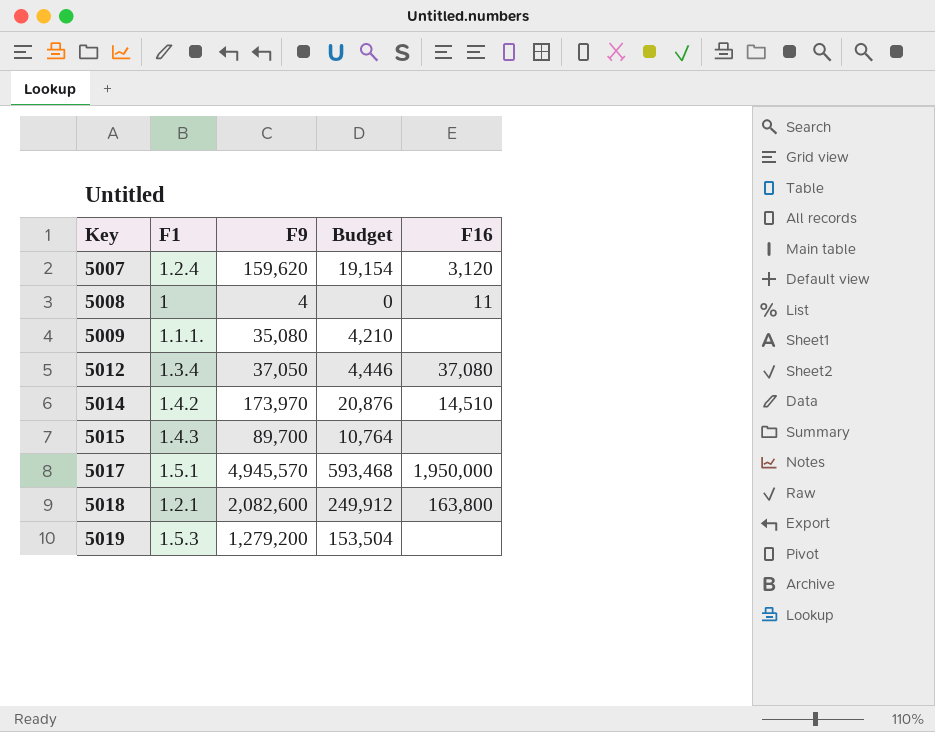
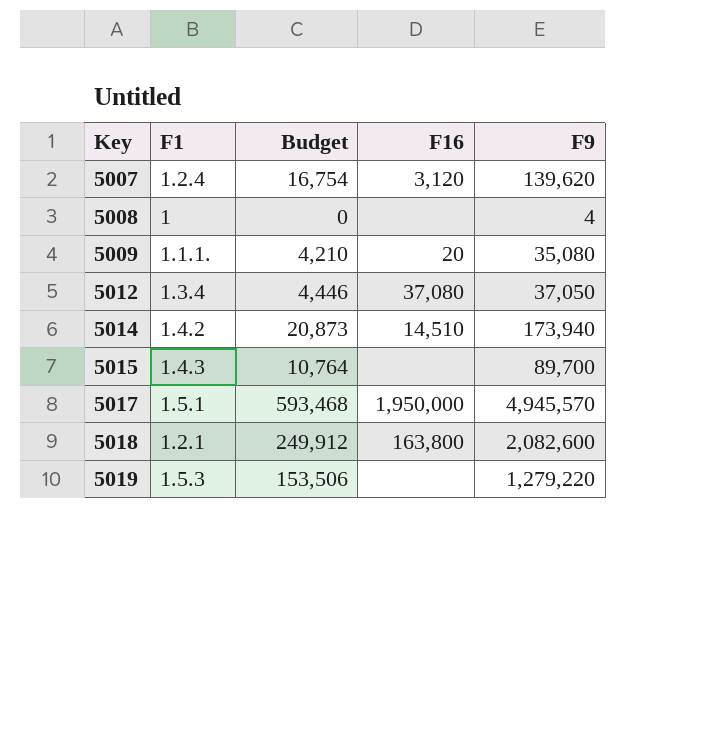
column F9 | position: 3 -> 5
5007 | Budget: 19,154 -> 16,754
5007 | F9: 159,620 -> 139,620
5008 | F16: 11 -> none
5009 | F16: none -> 20
5014 | Budget: 20,876 -> 20,873
5014 | F9: 173,970 -> 173,940
5019 | Budget: 153,504 -> 153,506
5019 | F9: 1,279,200 -> 1,279,220

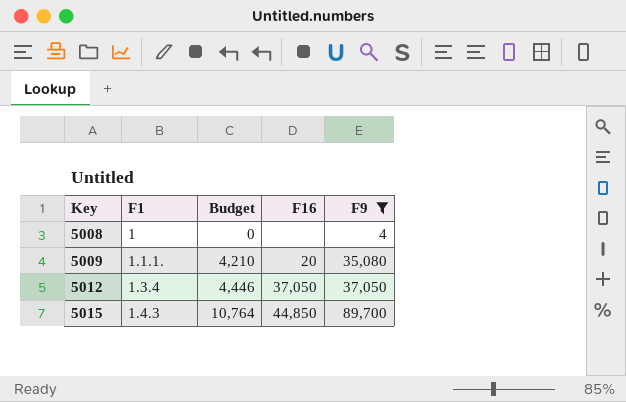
filter: none -> F9 <= 89,700
5012 | F16: 37,080 -> 37,050
5015 | F16: none -> 44,850

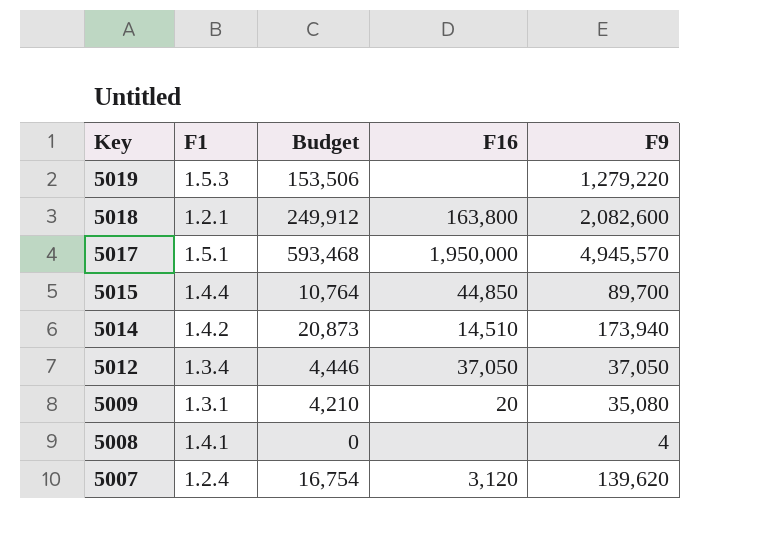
filter: F9 <= 89,700 -> none
row order: Key ascending -> Key descending
5015 | F1: 1.4.3 -> 1.4.4
5009 | F1: 1.1.1. -> 1.3.1
5008 | F1: 1 -> 1.4.1

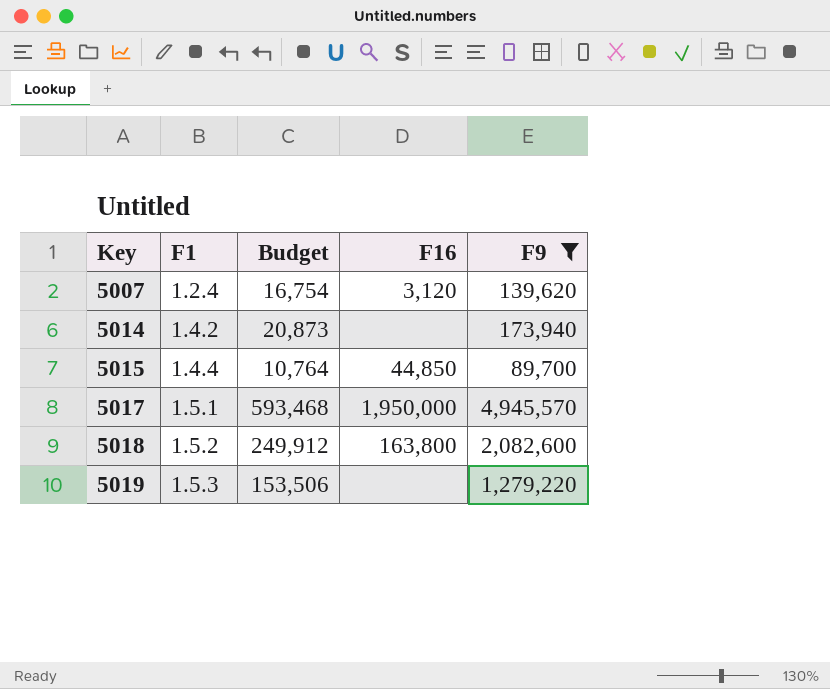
filter: none -> F9 >= 89,700
row order: Key descending -> Key ascending
5014 | F16: 14,510 -> none
5018 | F1: 1.2.1 -> 1.5.2

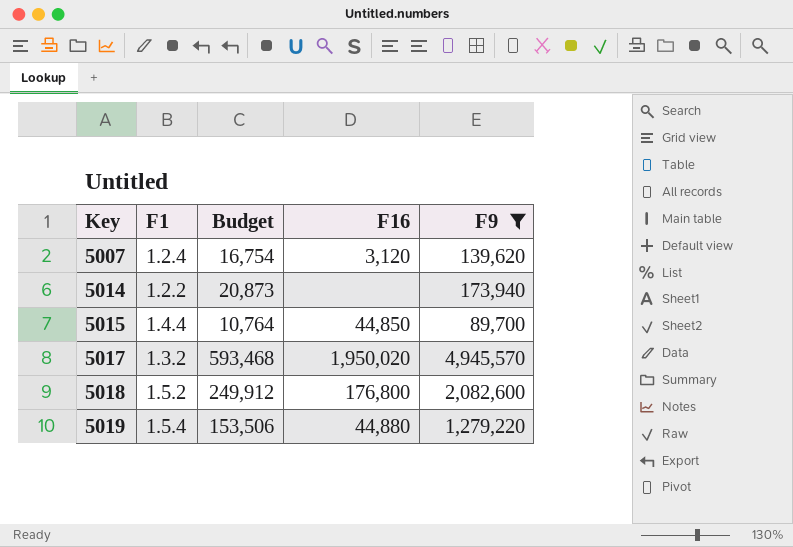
5014 | F1: 1.4.2 -> 1.2.2
5017 | F1: 1.5.1 -> 1.3.2
5017 | F16: 1,950,000 -> 1,950,020
5018 | F16: 163,800 -> 176,800
5019 | F1: 1.5.3 -> 1.5.4
5019 | F16: none -> 44,880

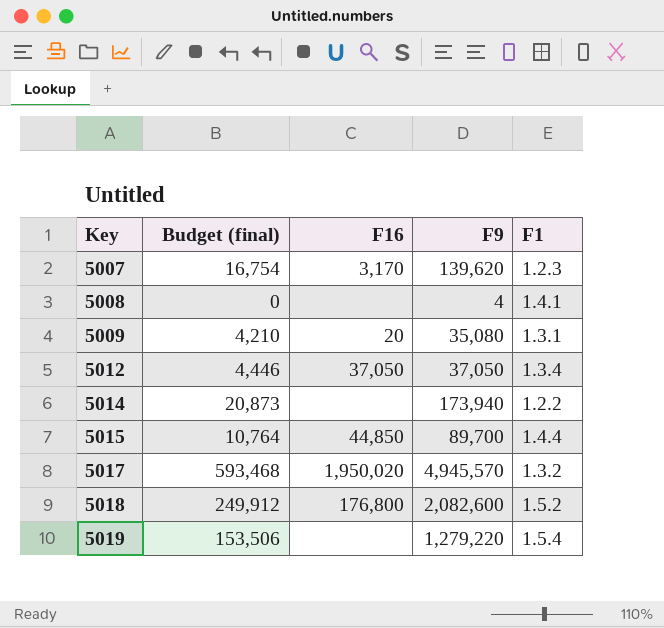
filter: F9 >= 89,700 -> none
column name: Budget -> Budget (final)
column F1 | position: 2 -> 5
5007 | F16: 3,120 -> 3,170
5007 | F1: 1.2.4 -> 1.2.3
5019 | F16: 44,880 -> none

